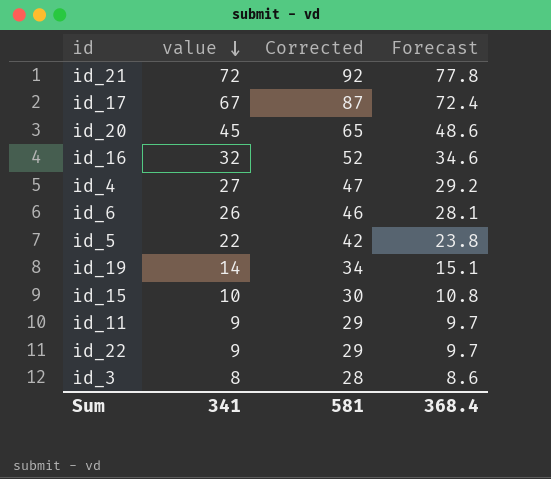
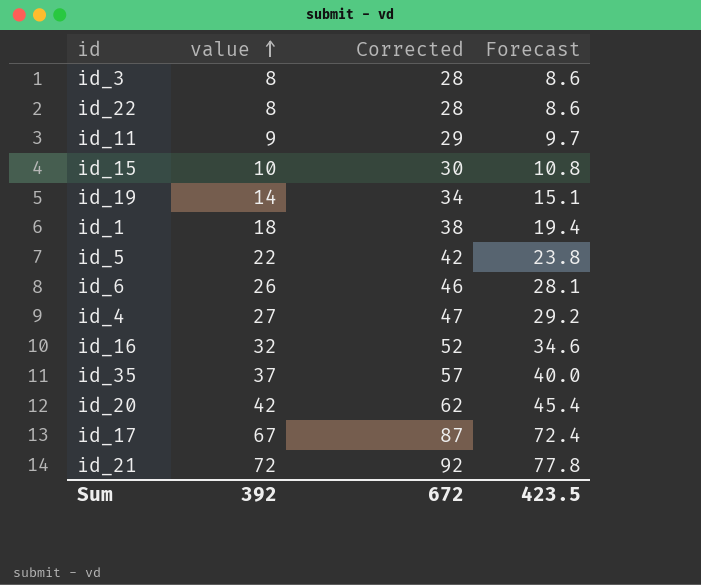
row order: value descending -> value ascending
id_22 | value: 9 -> 8
id_22 | Corrected: 29 -> 28
id_22 | Forecast: 9.7 -> 8.6
row id_1: none -> 18 | 38 | 19.4
row id_35: none -> 37 | 57 | 40.0
id_20 | value: 45 -> 42
id_20 | Corrected: 65 -> 62
id_20 | Forecast: 48.6 -> 45.4
Sum | value: 341 -> 392
Sum | Corrected: 581 -> 672
Sum | Forecast: 368.4 -> 423.5

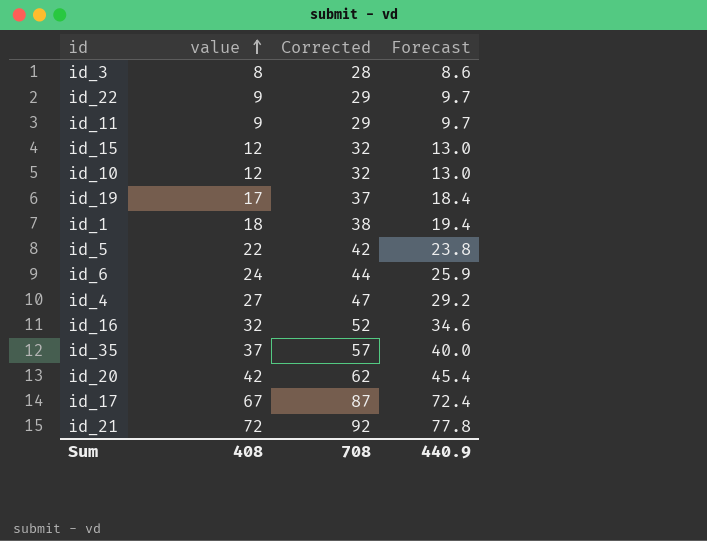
id_22 | value: 8 -> 9
id_22 | Corrected: 28 -> 29
id_22 | Forecast: 8.6 -> 9.7
id_15 | value: 10 -> 12
id_15 | Corrected: 30 -> 32
id_15 | Forecast: 10.8 -> 13.0
row id_10: none -> 12 | 32 | 13.0
id_19 | value: 14 -> 17
id_19 | Corrected: 34 -> 37
id_19 | Forecast: 15.1 -> 18.4
id_6 | value: 26 -> 24
id_6 | Corrected: 46 -> 44
id_6 | Forecast: 28.1 -> 25.9
Sum | value: 392 -> 408
Sum | Corrected: 672 -> 708
Sum | Forecast: 423.5 -> 440.9

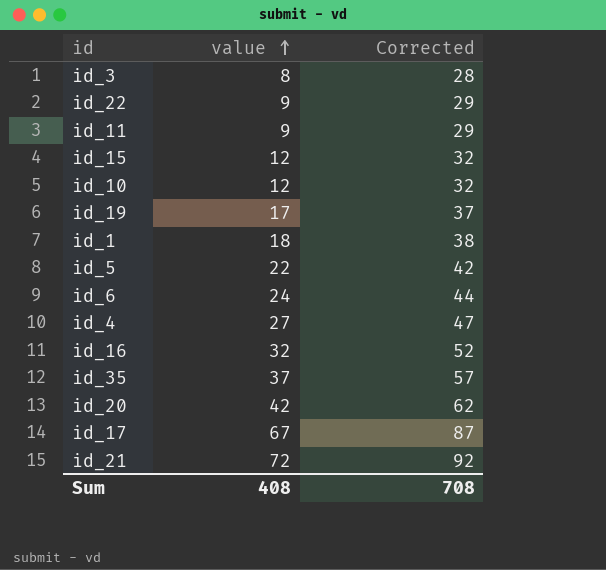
column Forecast | formula: [value] * 1.08 -> none

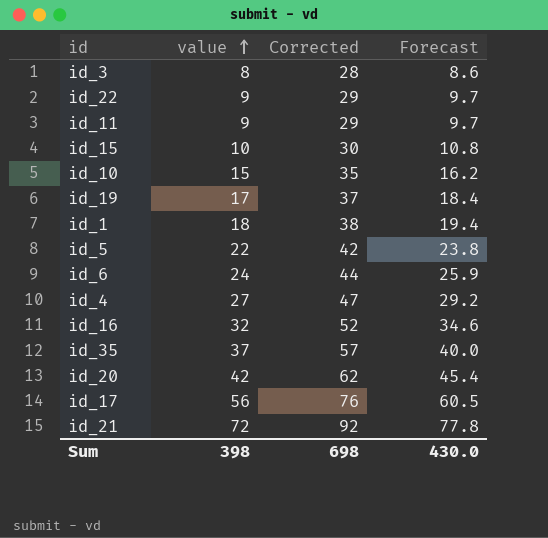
column Forecast | formula: none -> [value] * 1.08
id_15 | value: 12 -> 10
id_15 | Corrected: 32 -> 30
id_10 | value: 12 -> 15
id_10 | Corrected: 32 -> 35
id_17 | value: 67 -> 56
id_17 | Corrected: 87 -> 76
Sum | value: 408 -> 398
Sum | Corrected: 708 -> 698

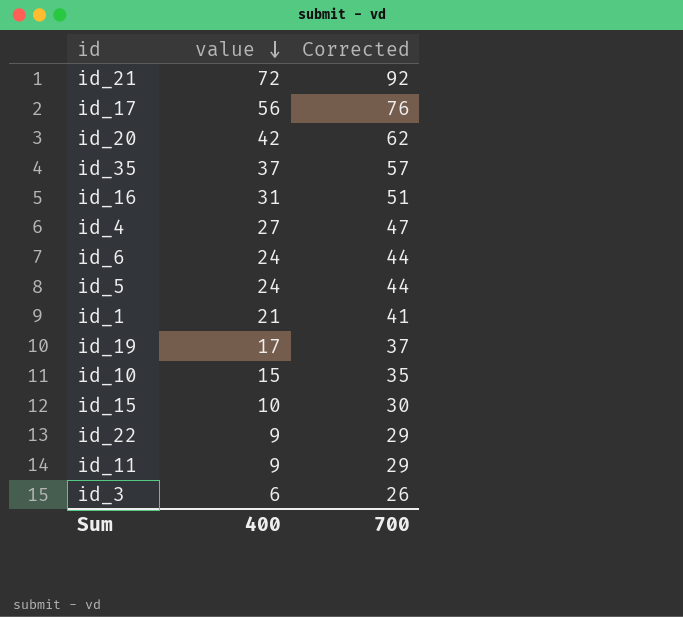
row order: value ascending -> value descending
column Forecast | formula: [value] * 1.08 -> none
id_16 | value: 32 -> 31
id_16 | Corrected: 52 -> 51
id_5 | value: 22 -> 24
id_5 | Corrected: 42 -> 44
id_1 | value: 18 -> 21
id_1 | Corrected: 38 -> 41
id_3 | value: 8 -> 6
id_3 | Corrected: 28 -> 26
Sum | value: 398 -> 400
Sum | Corrected: 698 -> 700

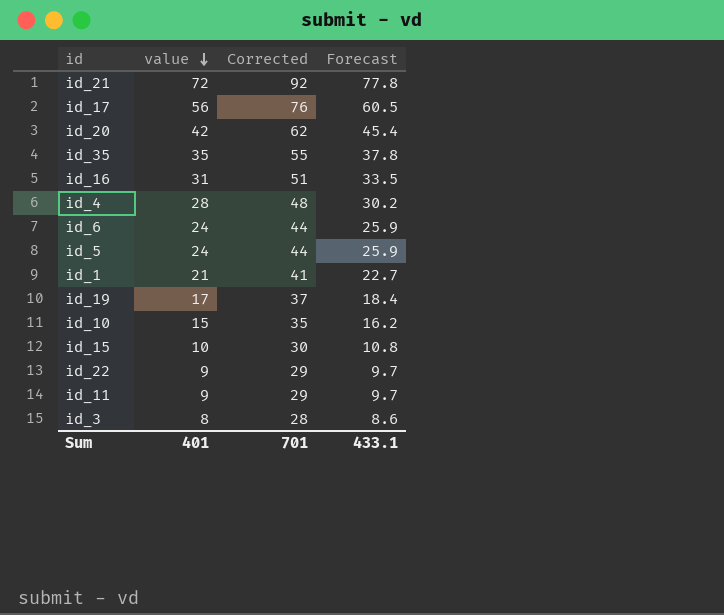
column Forecast | formula: none -> [value] * 1.08
id_35 | value: 37 -> 35
id_35 | Corrected: 57 -> 55
id_4 | value: 27 -> 28
id_4 | Corrected: 47 -> 48
id_3 | value: 6 -> 8
id_3 | Corrected: 26 -> 28
Sum | value: 400 -> 401
Sum | Corrected: 700 -> 701

